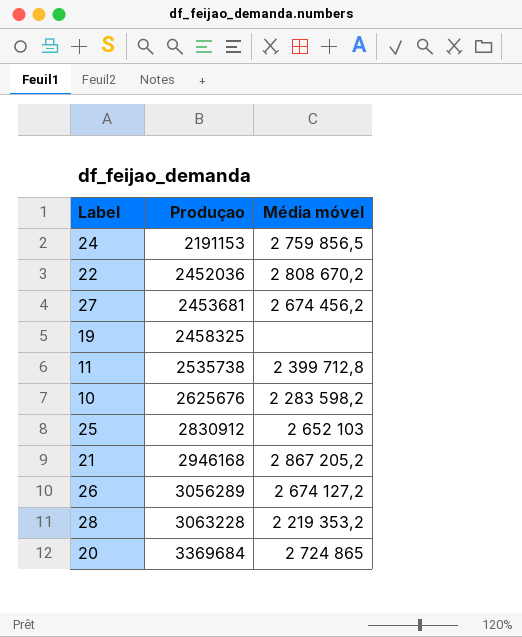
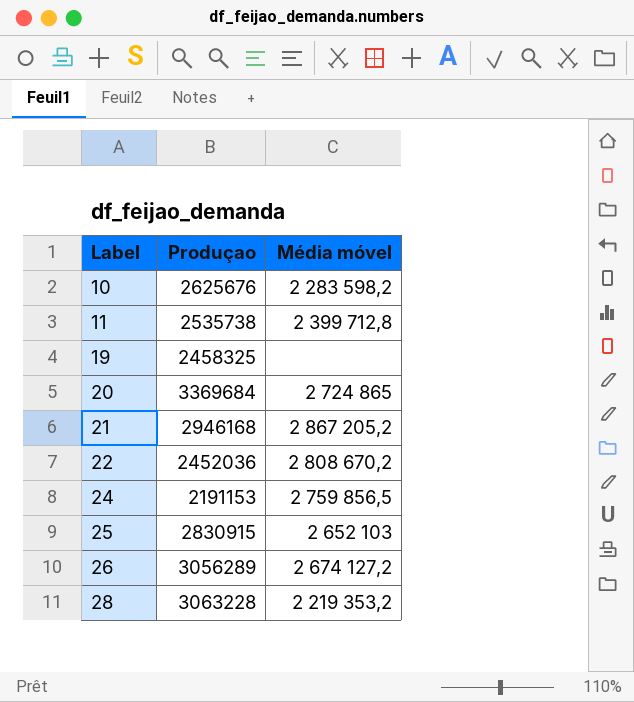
row order: Produçao ascending -> Label ascending
row 27: 2453681 | 2 674 456,2 -> none
25 | Produçao: 2830912 -> 2830915

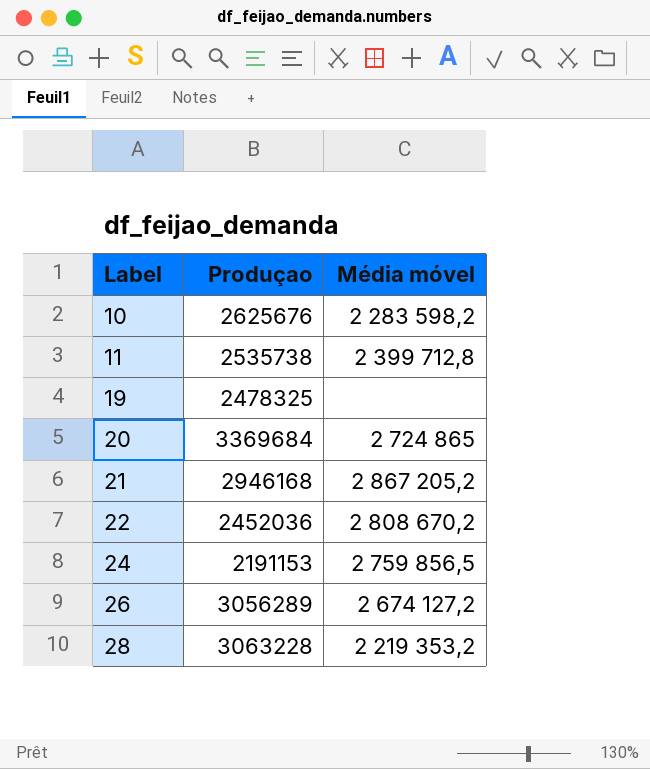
row 25: 2830915 | 2 652 103 -> none
19 | Produçao: 2458325 -> 2478325

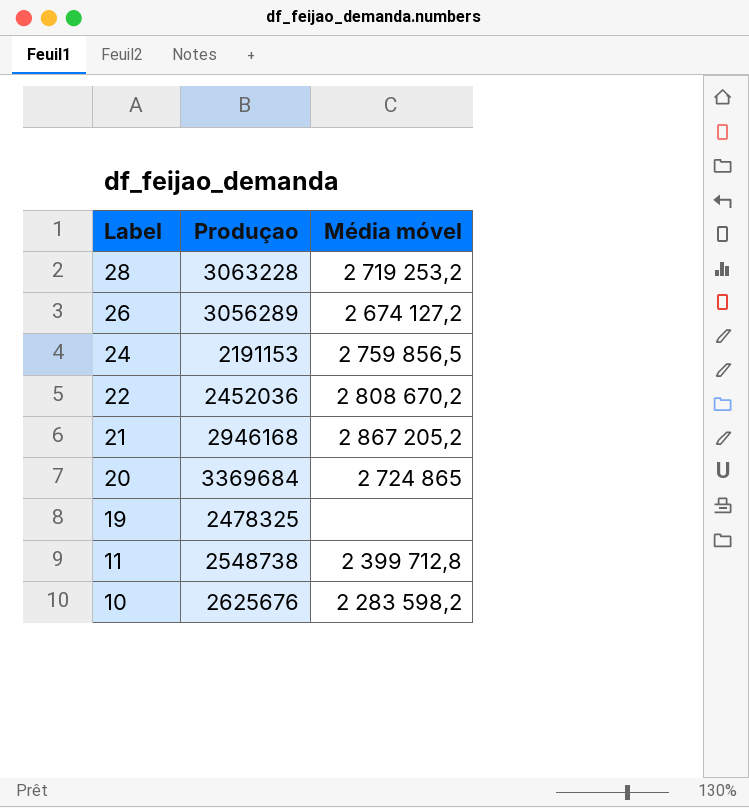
row order: Label ascending -> Label descending
28 | Média móvel: 2 219 353,2 -> 2 719 253,2
11 | Produçao: 2535738 -> 2548738

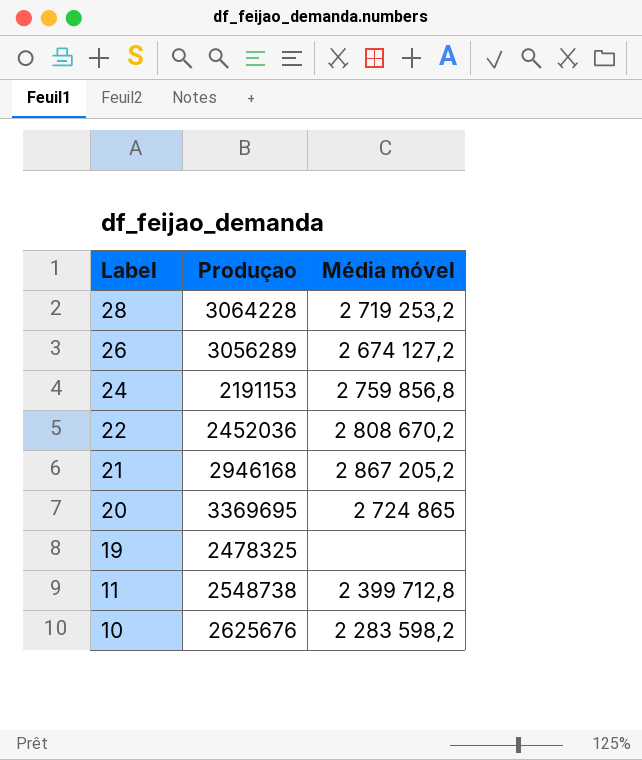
28 | Produçao: 3063228 -> 3064228
24 | Média móvel: 2 759 856,5 -> 2 759 856,8
20 | Produçao: 3369684 -> 3369695

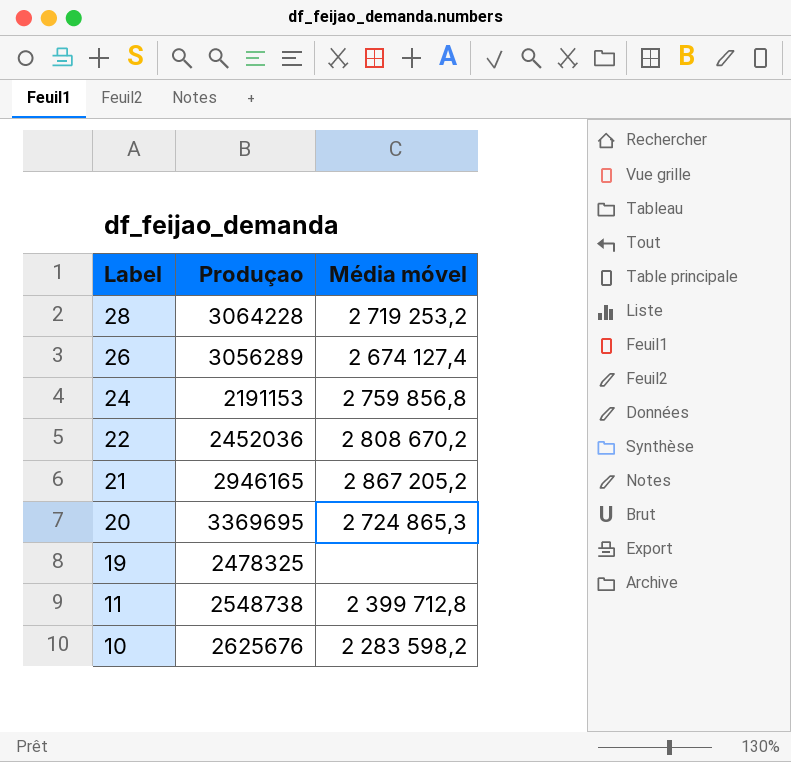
26 | Média móvel: 2 674 127,2 -> 2 674 127,4
21 | Produçao: 2946168 -> 2946165
20 | Média móvel: 2 724 865 -> 2 724 865,3

